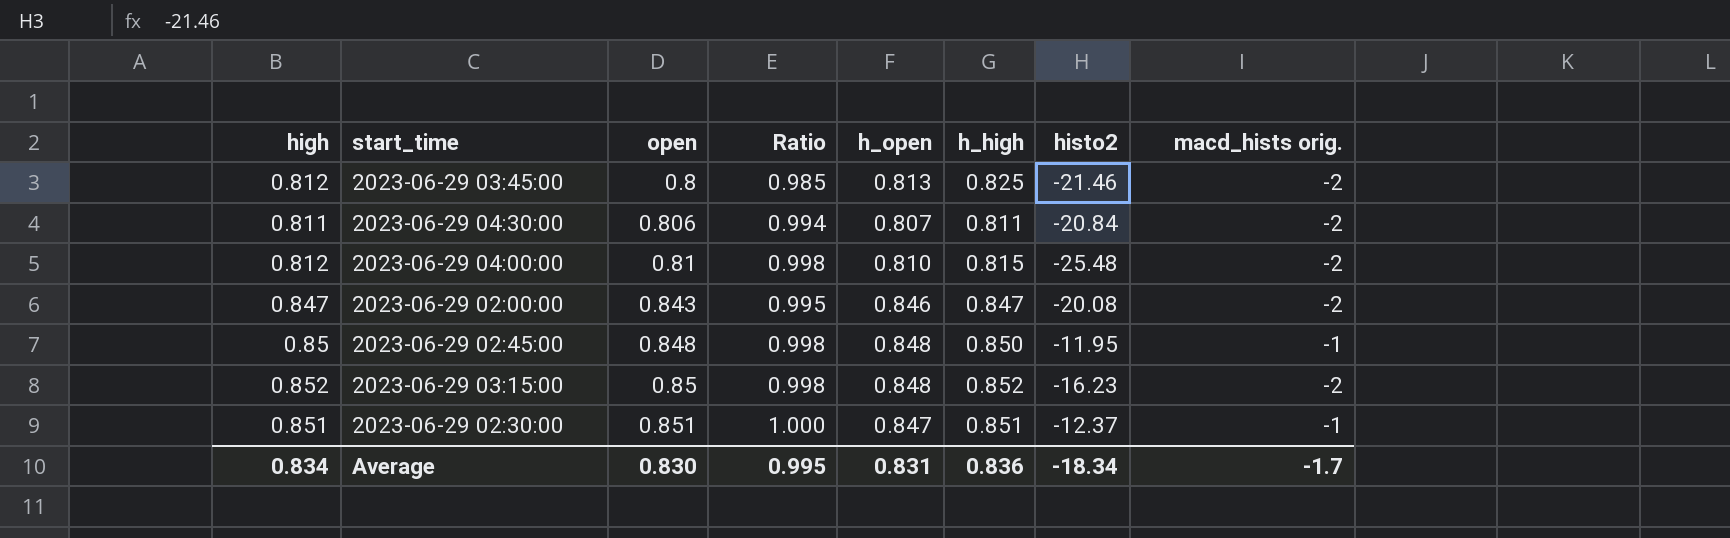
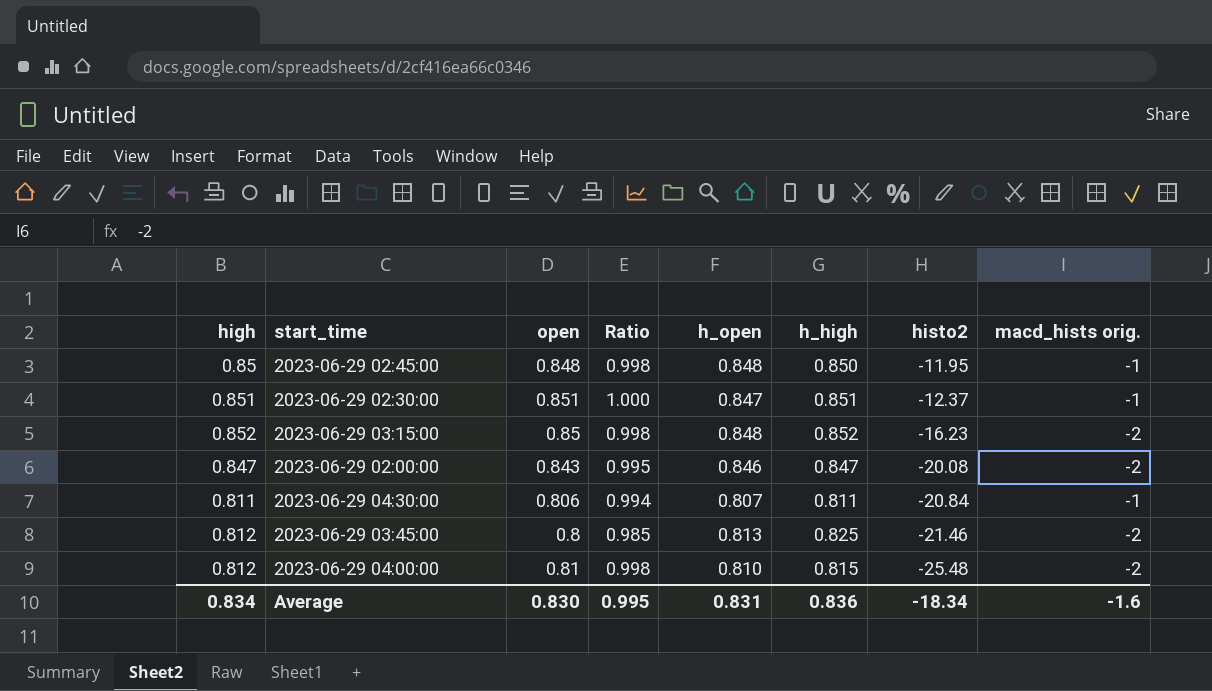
row order: open ascending -> histo2 descending
2023-06-29 04:30:00 | macd_hists orig.: -2 -> -1
Average | macd_hists orig.: -1.7 -> -1.6

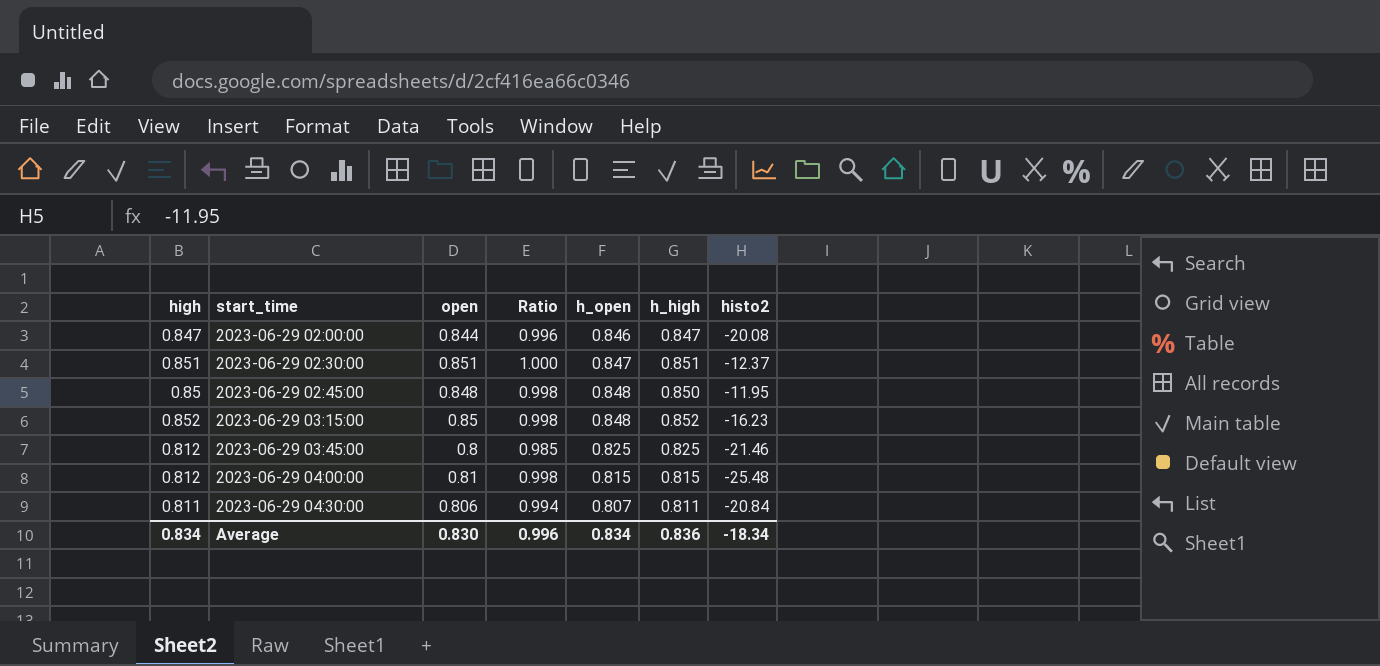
row order: histo2 descending -> start_time ascending
column macd_hists orig. | position: 8 -> none
2023-06-29 02:00:00 | open: 0.843 -> 0.844
2023-06-29 02:00:00 | Ratio: 0.995 -> 0.996
2023-06-29 03:45:00 | h_open: 0.813 -> 0.825
2023-06-29 04:00:00 | h_open: 0.810 -> 0.815
Average | Ratio: 0.995 -> 0.996
Average | h_open: 0.831 -> 0.834

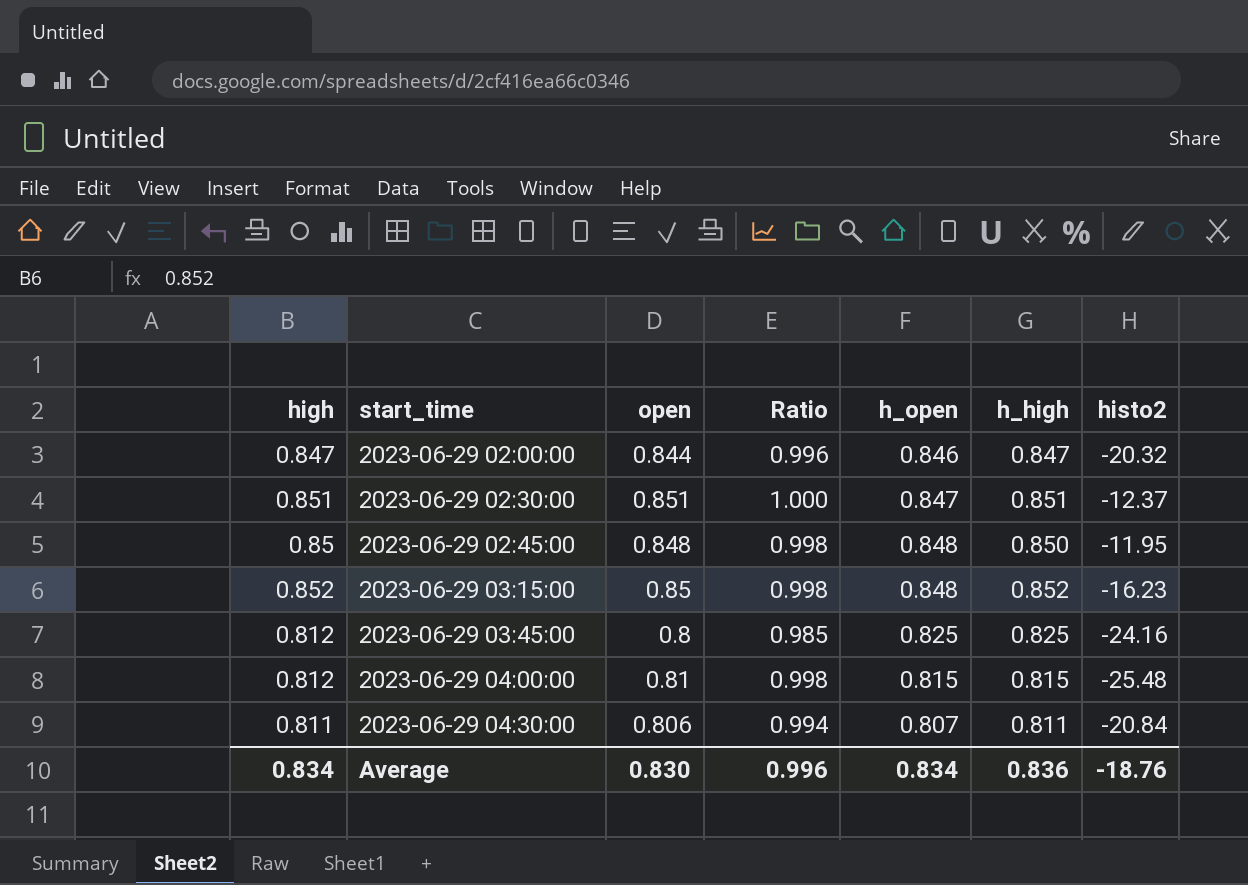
2023-06-29 02:00:00 | histo2: -20.08 -> -20.32
2023-06-29 03:45:00 | histo2: -21.46 -> -24.16
Average | histo2: -18.34 -> -18.76

